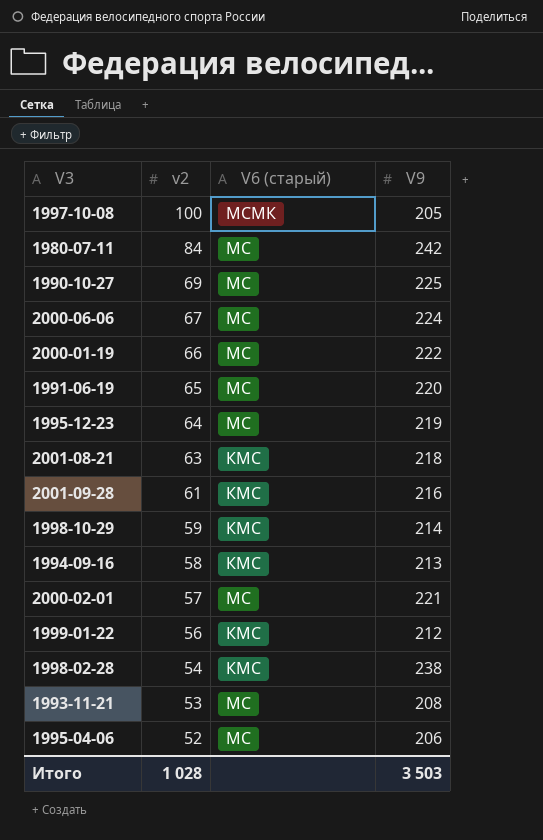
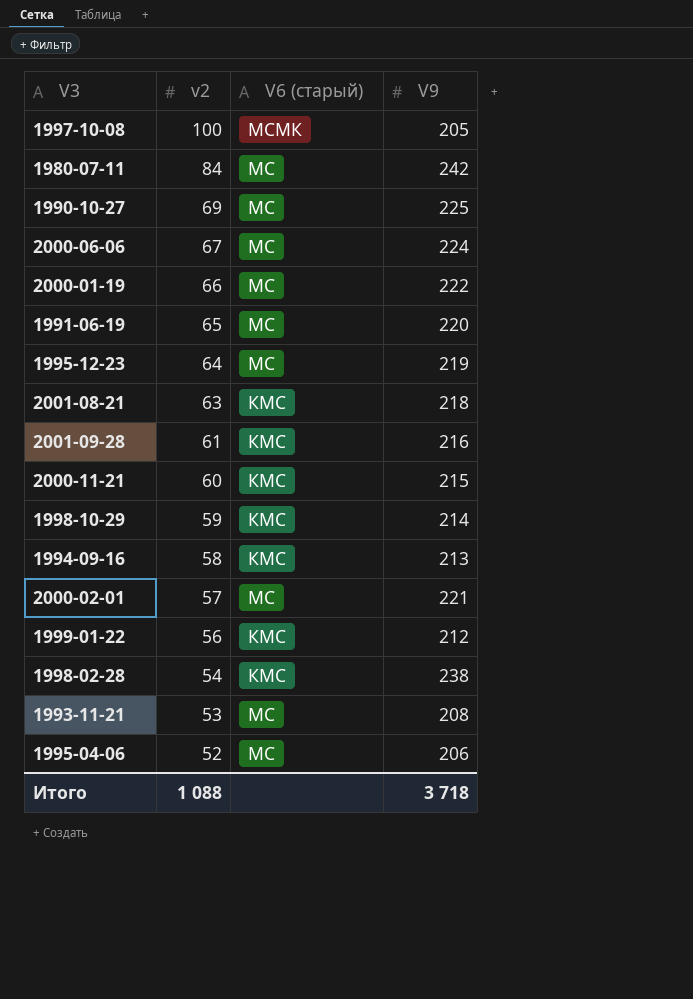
row 2000-11-21: none -> 60 | КМС | 215
Итого | v2: 1 028 -> 1 088
Итого | V9: 3 503 -> 3 718

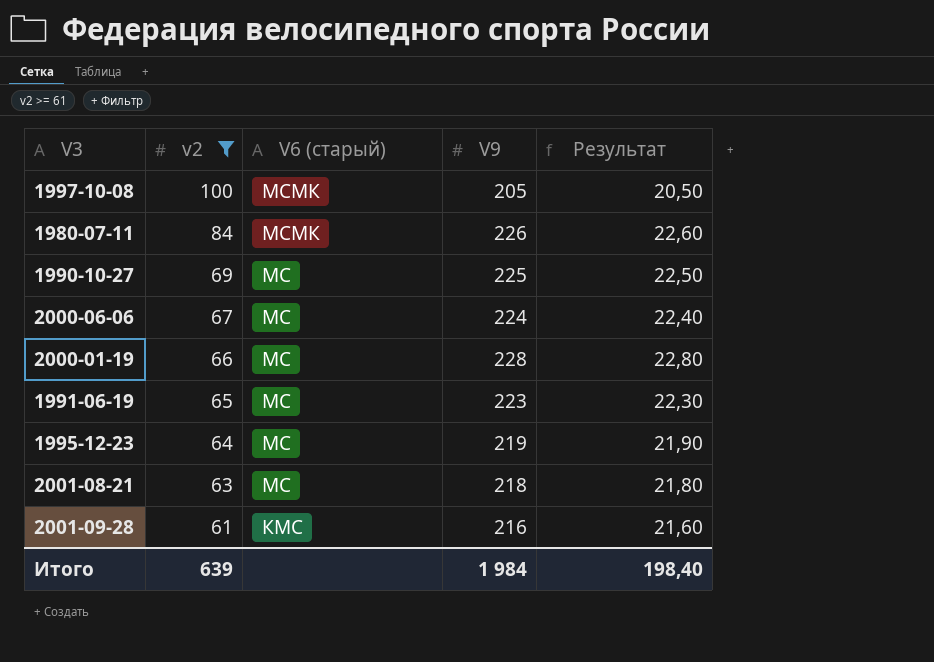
filter: none -> v2 >= 61
column Результат | formula: none -> [V9] * 0,1
1980-07-11 | V6 (старый): МС -> МСМК
1980-07-11 | V9: 242 -> 226
2000-01-19 | V9: 222 -> 228
1991-06-19 | V9: 220 -> 223
2001-08-21 | V6 (старый): КМС -> МС
Итого | v2: 1 088 -> 639
Итого | V9: 3 718 -> 1 984

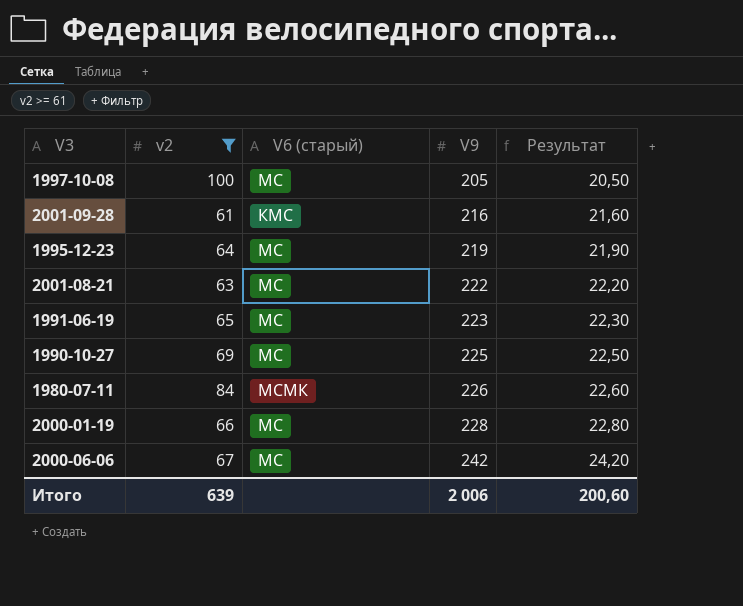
row order: v2 descending -> V9 ascending
1997-10-08 | V6 (старый): МСМК -> МС
2001-08-21 | V9: 218 -> 222
2001-08-21 | Результат: 21,80 -> 22,20
2000-06-06 | V9: 224 -> 242
2000-06-06 | Результат: 22,40 -> 24,20
Итого | V9: 1 984 -> 2 006
Итого | Результат: 198,40 -> 200,60

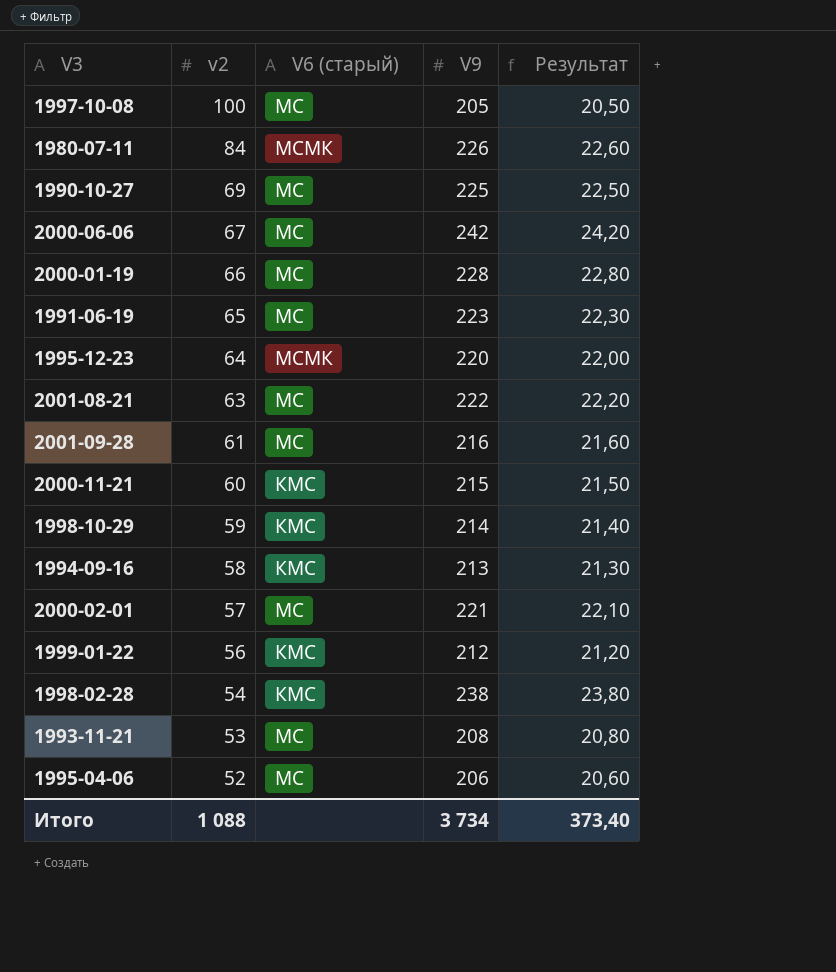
filter: v2 >= 61 -> none
row order: V9 ascending -> v2 descending
1995-12-23 | V6 (старый): МС -> МСМК
1995-12-23 | V9: 219 -> 220
1995-12-23 | Результат: 21,90 -> 22,00
2001-09-28 | V6 (старый): КМС -> МС
Итого | v2: 639 -> 1 088
Итого | V9: 2 006 -> 3 734
Итого | Результат: 200,60 -> 373,40

